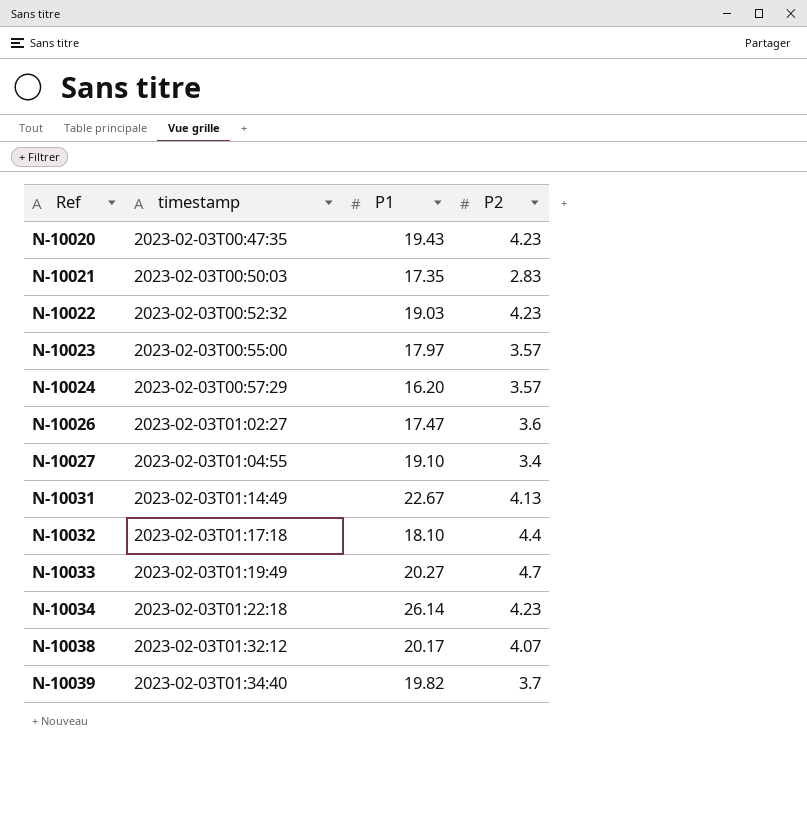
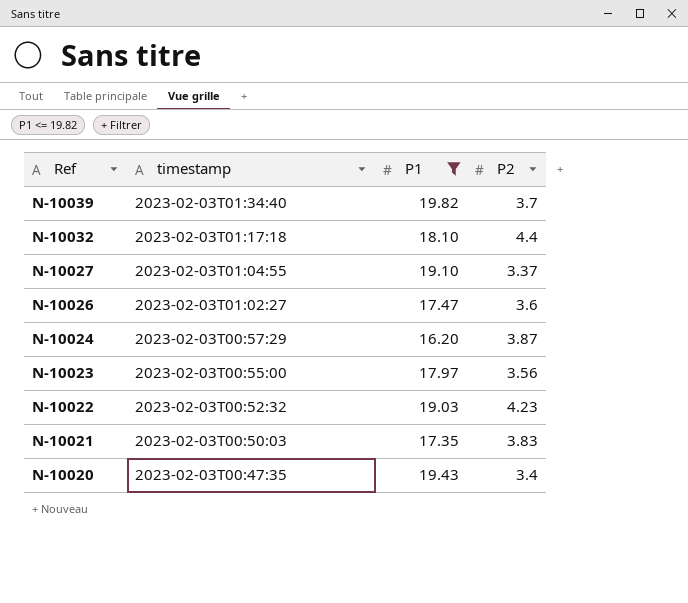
filter: none -> P1 <= 19.82
row order: Ref ascending -> Ref descending
N-10027 | P2: 3.4 -> 3.37
N-10024 | P2: 3.57 -> 3.87
N-10023 | P2: 3.57 -> 3.56
N-10021 | P2: 2.83 -> 3.83
N-10020 | P2: 4.23 -> 3.4

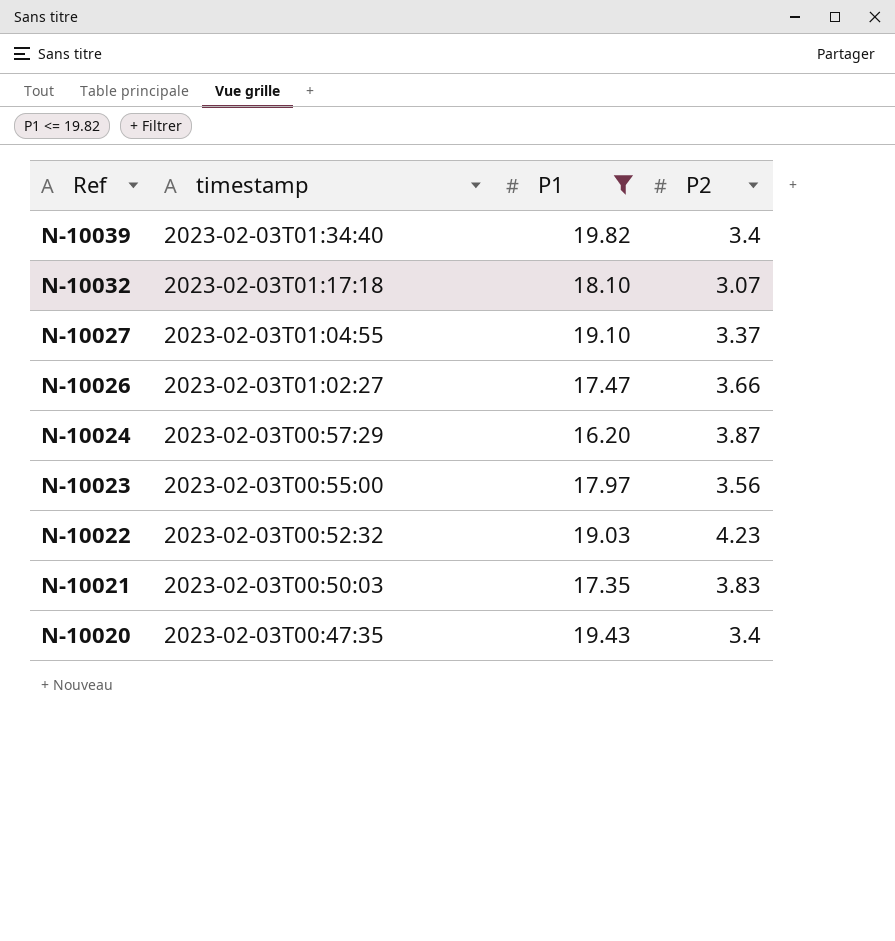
N-10039 | P2: 3.7 -> 3.4
N-10032 | P2: 4.4 -> 3.07
N-10026 | P2: 3.6 -> 3.66

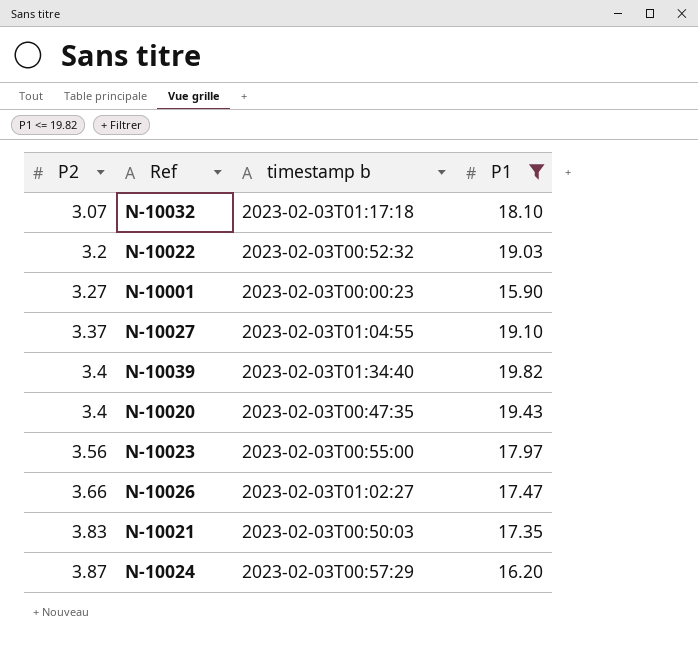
row order: Ref descending -> P2 ascending
column P2 | position: 4 -> 1
column name: timestamp -> timestamp b
N-10022 | P2: 4.23 -> 3.2
row N-10001: none -> 3.27 | 2023-02-03T00:00:23 | 15.90

